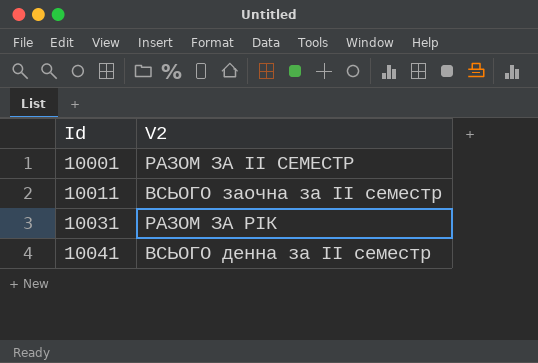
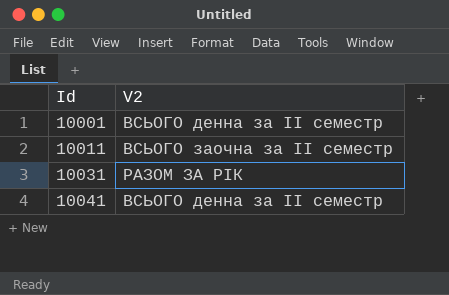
10001 | V2: РАЗОМ ЗА ІІ СЕМЕСТР -> ВСЬОГО денна за ІI семестр

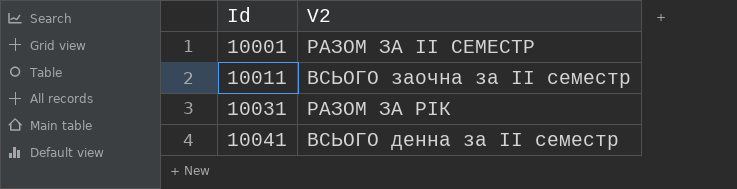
10001 | V2: ВСЬОГО денна за ІI семестр -> РАЗОМ ЗА ІІ СЕМЕСТР

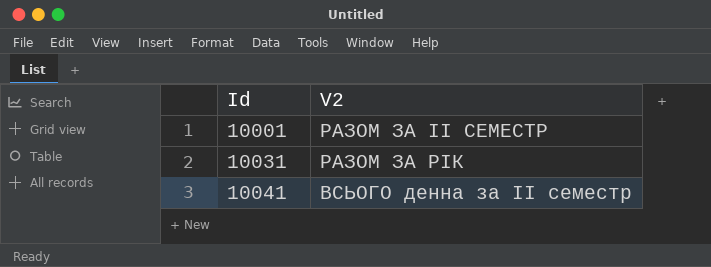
row 10011: ВСЬОГО заочна за ІI семестр -> none

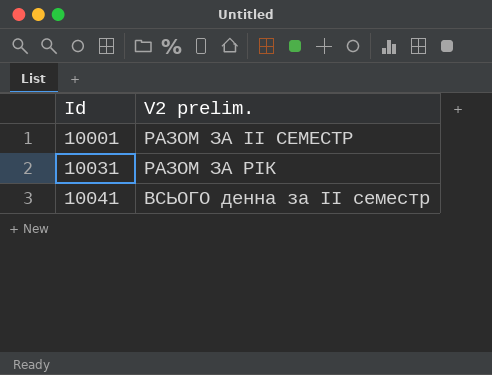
column name: V2 -> V2 prelim.

